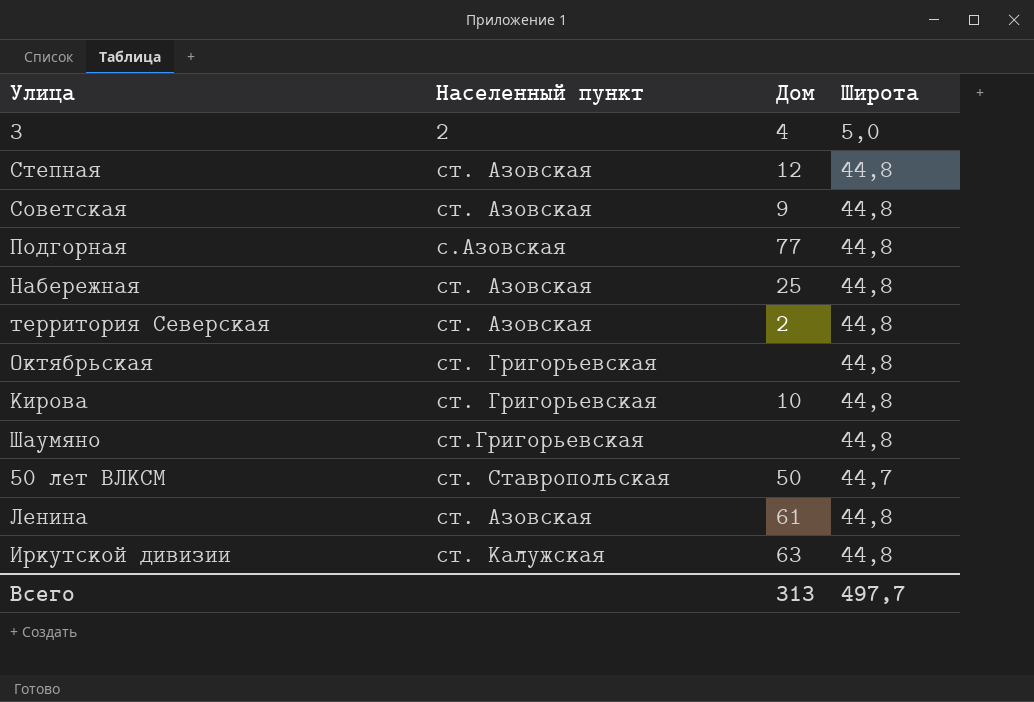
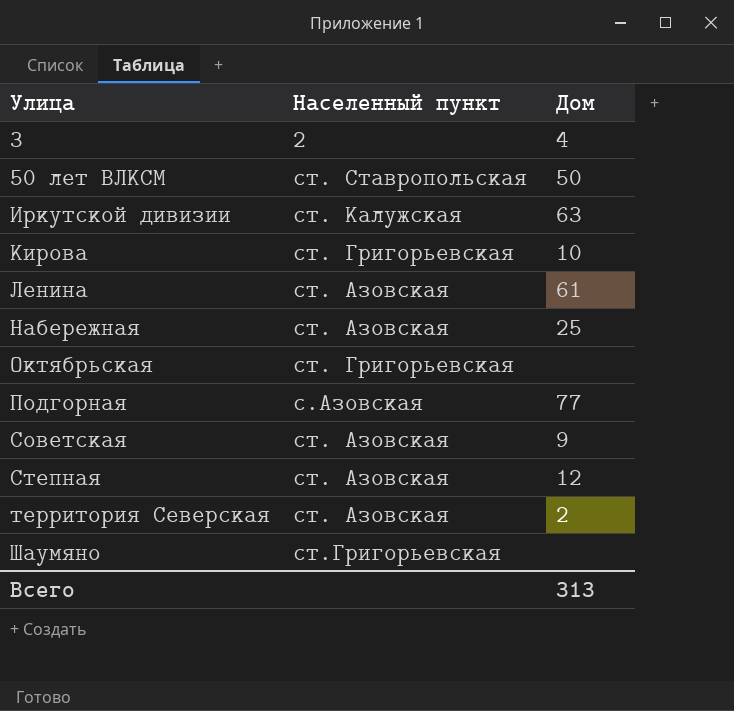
row order: none -> Улица ascending
column Широта | position: 4 -> none

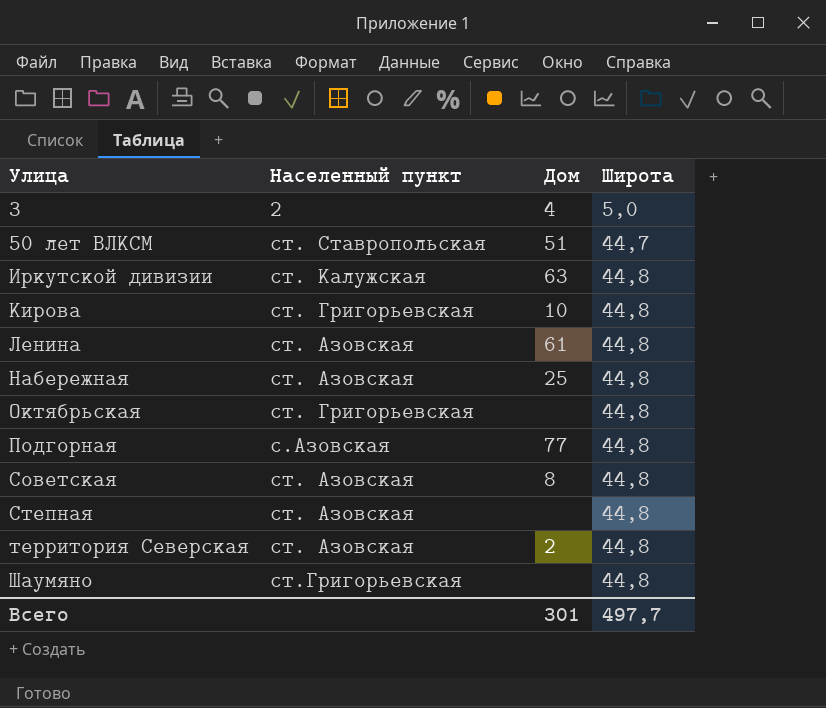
column Широта | position: none -> 4
50 лет ВЛКСМ | Дом: 50 -> 51
Советская | Дом: 9 -> 8
Степная | Дом: 12 -> none
Всего | Дом: 313 -> 301

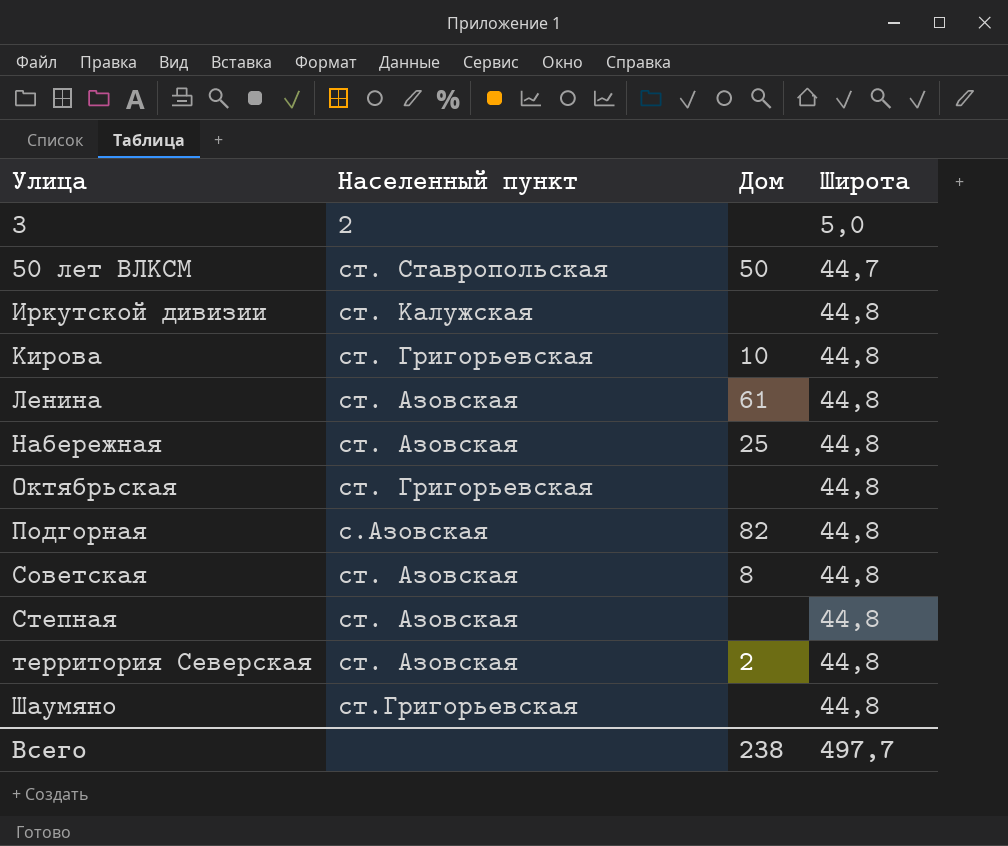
3 | Дом: 4 -> none
50 лет ВЛКСМ | Дом: 51 -> 50
Иркутской дивизии | Дом: 63 -> none
Подгорная | Дом: 77 -> 82
Всего | Дом: 301 -> 238

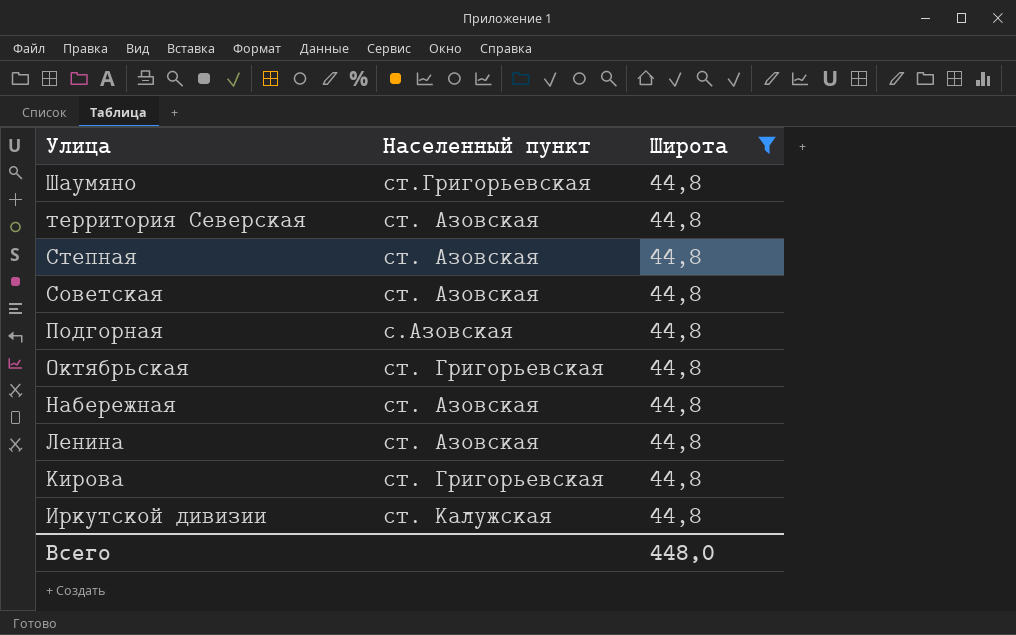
filter: none -> Широта = 44,8
row order: Улица ascending -> Улица descending
column Дом | position: 3 -> none
Всего | Широта: 497,7 -> 448,0

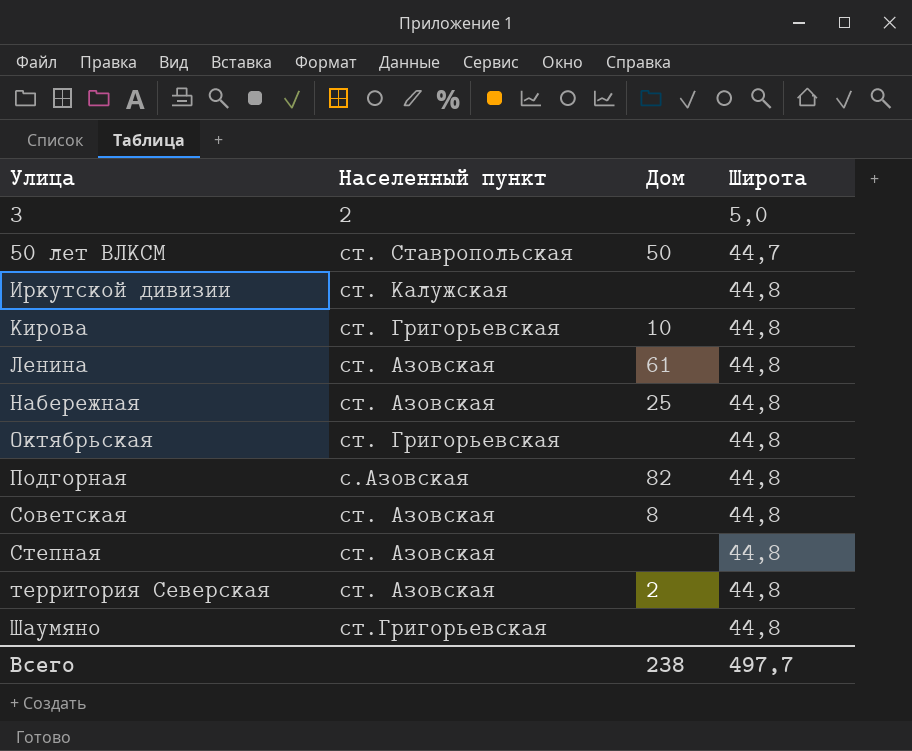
filter: Широта = 44,8 -> none
row order: Улица descending -> Улица ascending
column Дом | position: none -> 3
Всего | Широта: 448,0 -> 497,7

